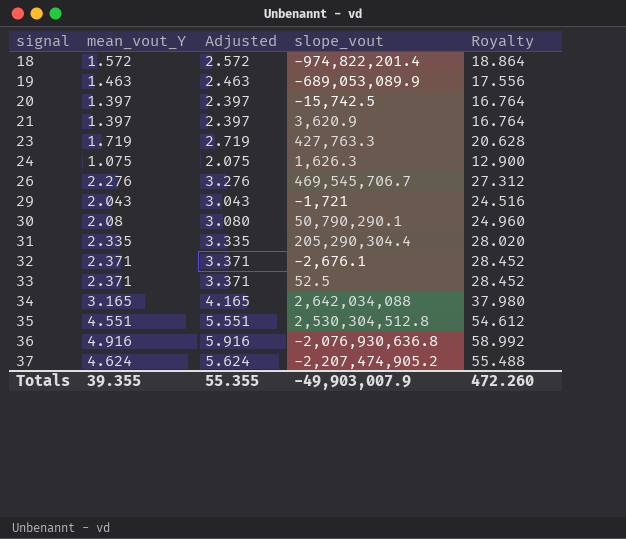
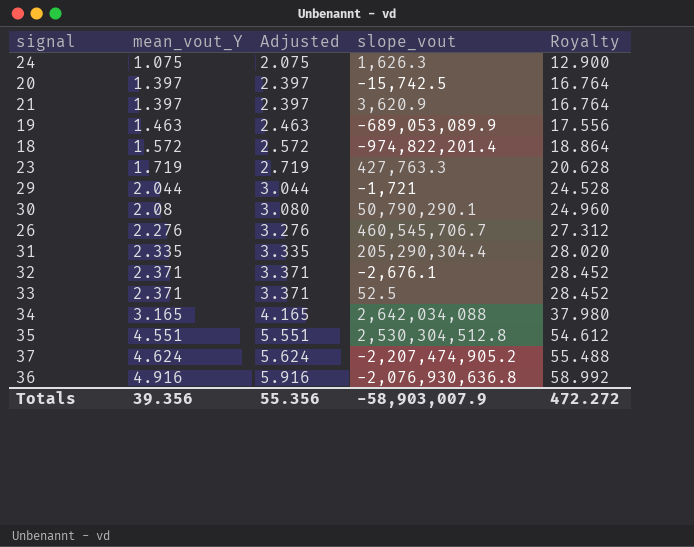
row order: signal ascending -> mean_vout_Y ascending
29 | mean_vout_Y: 2.043 -> 2.044
29 | Adjusted: 3.043 -> 3.044
29 | Royalty: 24.516 -> 24.528
26 | slope_vout: 469,545,706.7 -> 460,545,706.7
Totals | mean_vout_Y: 39.355 -> 39.356
Totals | Adjusted: 55.355 -> 55.356
Totals | slope_vout: -49,903,007.9 -> -58,903,007.9
Totals | Royalty: 472.260 -> 472.272

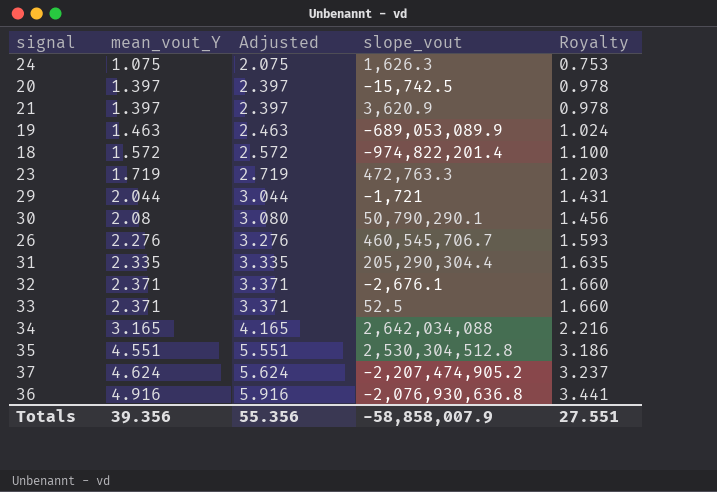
column Royalty | formula: [mean_vout_Y] * 12 -> [mean_vout_Y] * 0.7
23 | slope_vout: 427,763.3 -> 472,763.3
Totals | slope_vout: -58,903,007.9 -> -58,858,007.9
Totals | Royalty: 472.272 -> 27.551

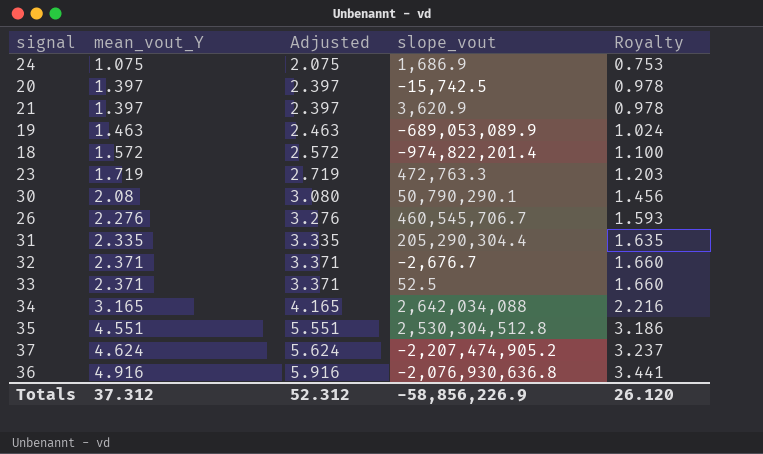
row 29: 2.044 | 3.044 | -1,721 | 1.431 -> none
24 | slope_vout: 1,626.3 -> 1,686.9
32 | slope_vout: -2,676.1 -> -2,676.7
Totals | mean_vout_Y: 39.356 -> 37.312
Totals | Adjusted: 55.356 -> 52.312
Totals | slope_vout: -58,858,007.9 -> -58,856,226.9
Totals | Royalty: 27.551 -> 26.120

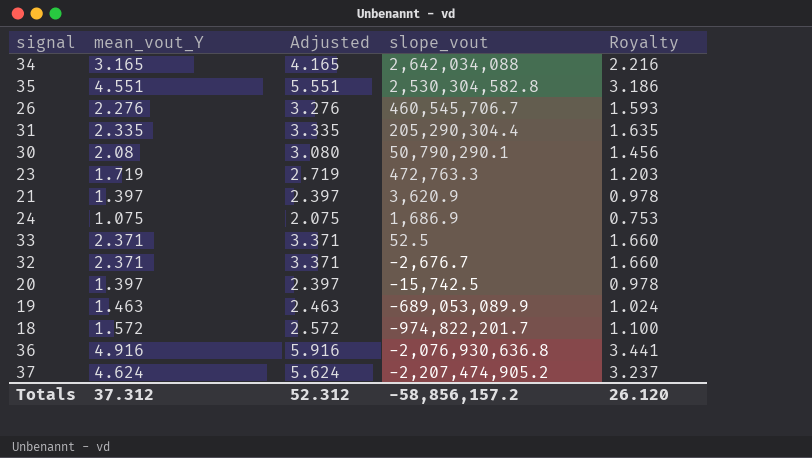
row order: mean_vout_Y ascending -> slope_vout descending
35 | slope_vout: 2,530,304,512.8 -> 2,530,304,582.8
18 | slope_vout: -974,822,201.4 -> -974,822,201.7
Totals | slope_vout: -58,856,226.9 -> -58,856,157.2

